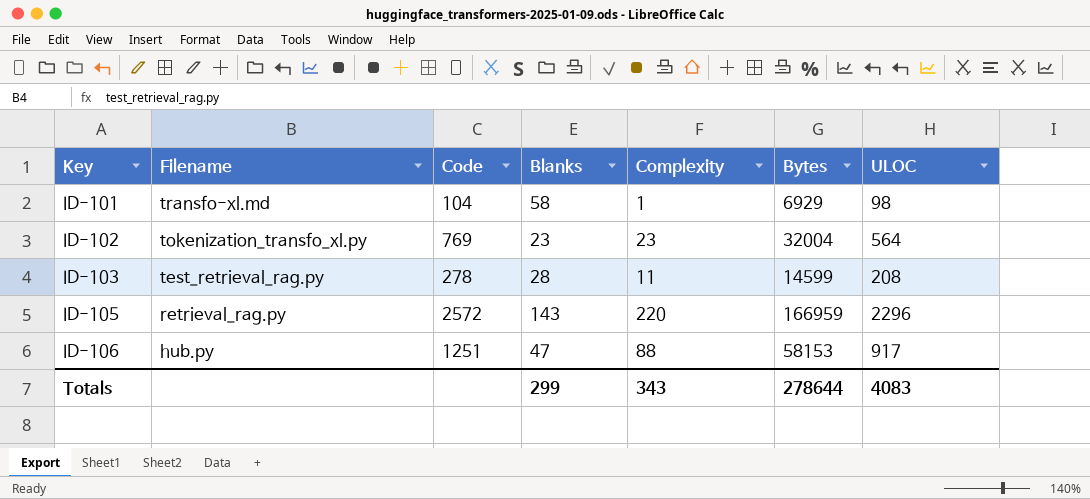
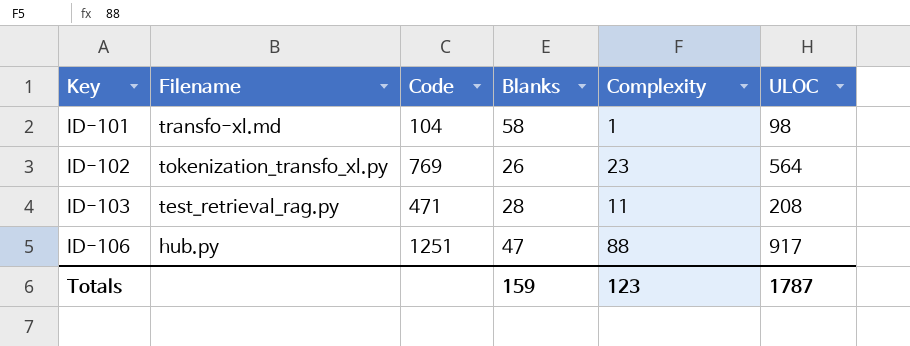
column Bytes | position: 6 -> none
row ID-105: retrieval_rag.py | 2572 | 143 | 220 | 166959 | 2296 -> none
ID-102 | Blanks: 23 -> 26
ID-103 | Code: 278 -> 471
Totals | Blanks: 299 -> 159
Totals | Complexity: 343 -> 123
Totals | ULOC: 4083 -> 1787

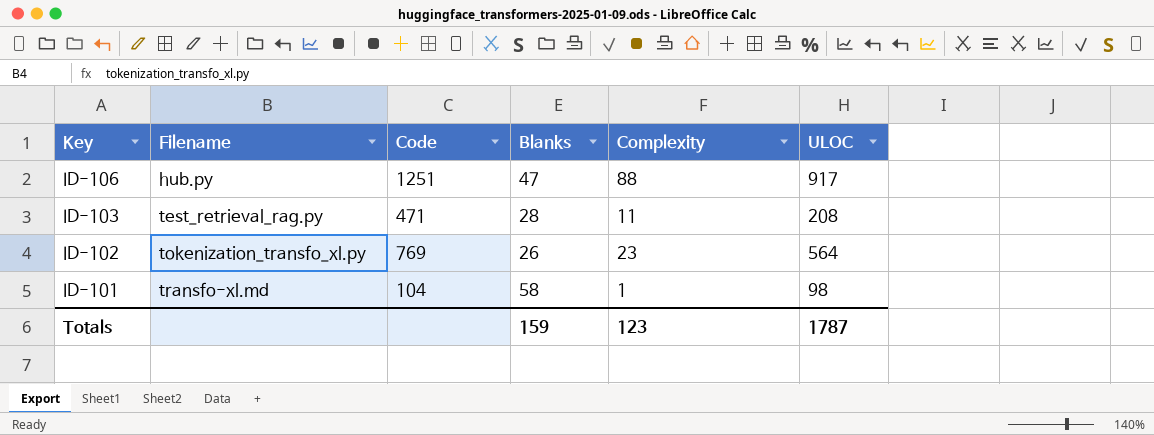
row order: Key ascending -> Key descending

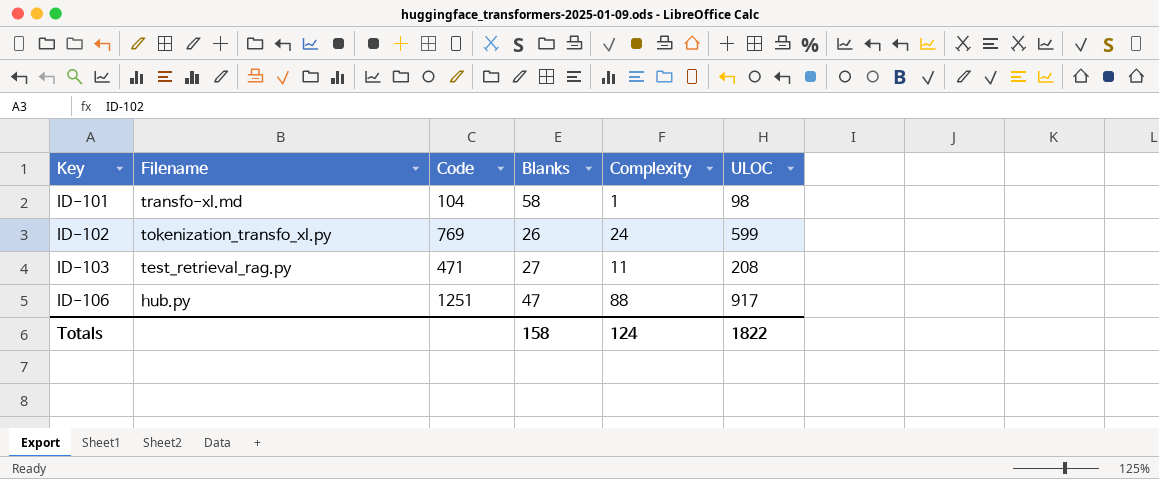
row order: Key descending -> Key ascending
ID-102 | Complexity: 23 -> 24
ID-102 | ULOC: 564 -> 599
ID-103 | Blanks: 28 -> 27
Totals | Blanks: 159 -> 158
Totals | Complexity: 123 -> 124
Totals | ULOC: 1787 -> 1822

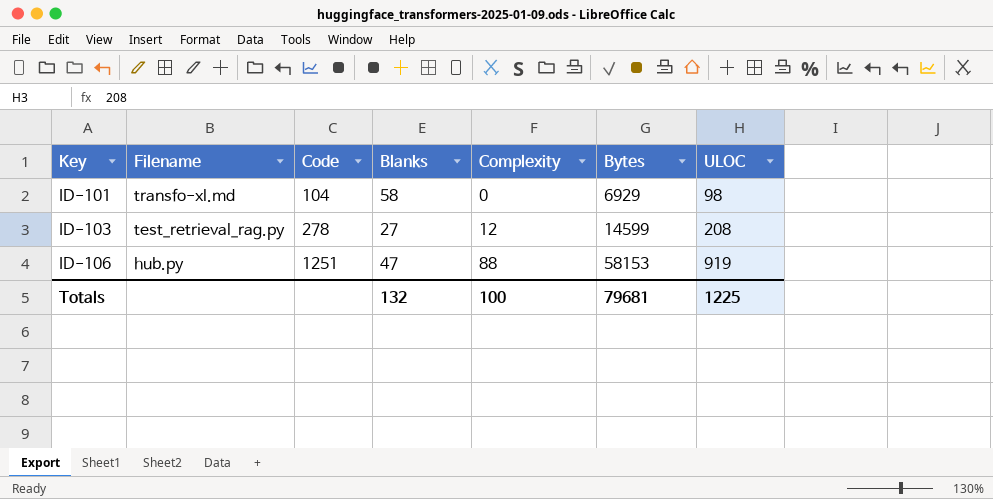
column Bytes | position: none -> 6
row ID-102: tokenization_transfo_xl.py | 769 | 26 | 24 | 599 -> none
ID-101 | Complexity: 1 -> 0
ID-103 | Code: 471 -> 278
ID-103 | Complexity: 11 -> 12
ID-106 | ULOC: 917 -> 919
Totals | Blanks: 158 -> 132
Totals | Complexity: 124 -> 100
Totals | ULOC: 1822 -> 1225

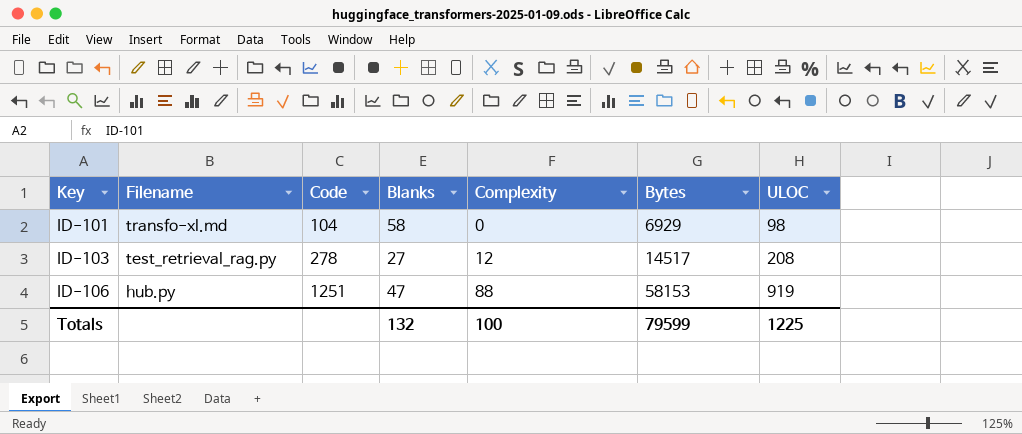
ID-103 | Bytes: 14599 -> 14517
Totals | Bytes: 79681 -> 79599

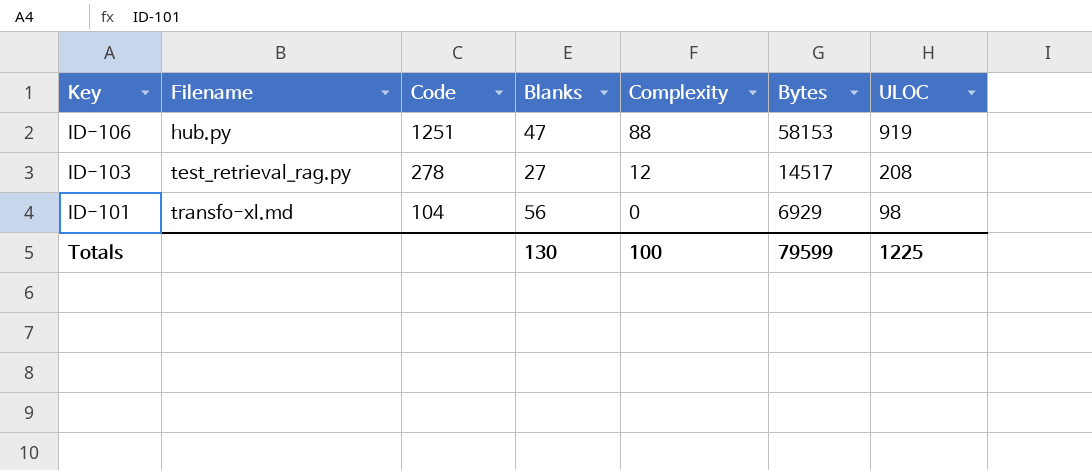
row order: Key ascending -> Key descending
ID-101 | Blanks: 58 -> 56
Totals | Blanks: 132 -> 130

